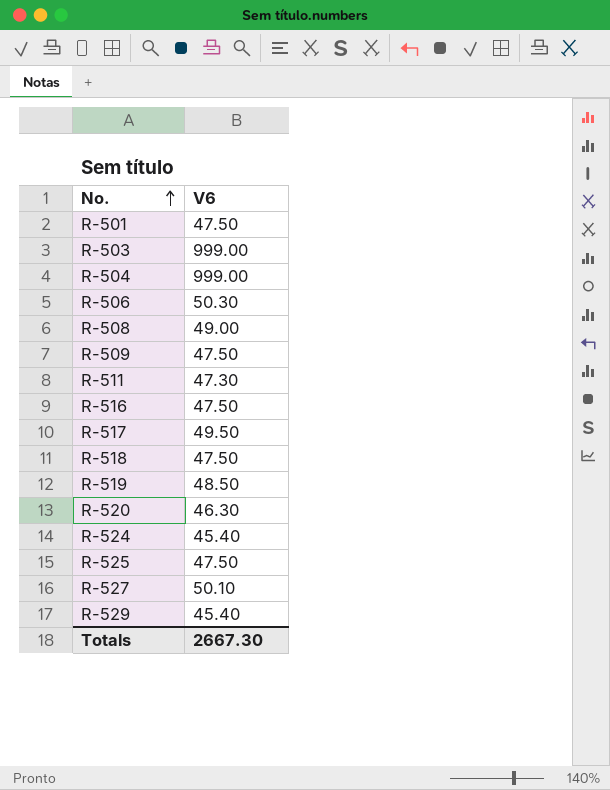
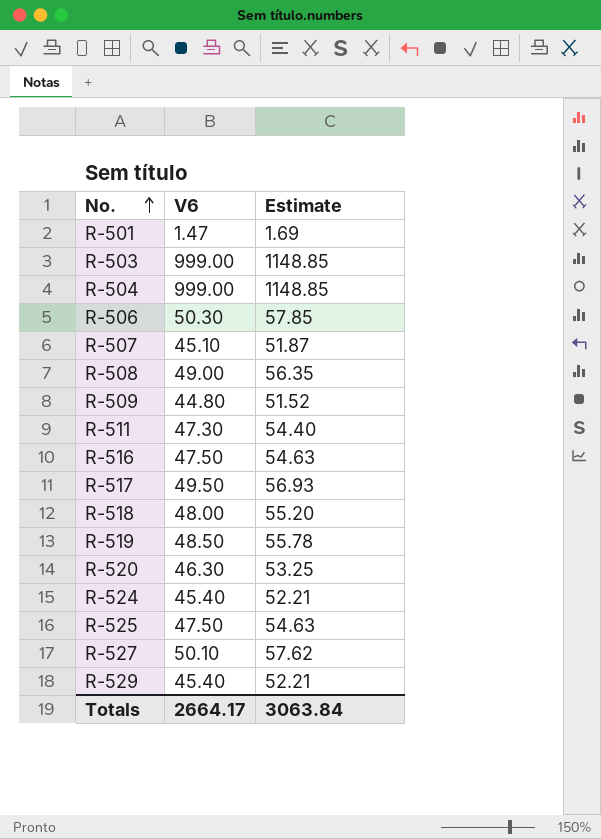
column Estimate | formula: none -> [V6] * 1.15
R-501 | V6: 47.50 -> 1.47
row R-507: none -> 45.10 | 51.87
R-509 | V6: 47.50 -> 44.80
R-518 | V6: 47.50 -> 48.00
Totals | V6: 2667.30 -> 2664.17

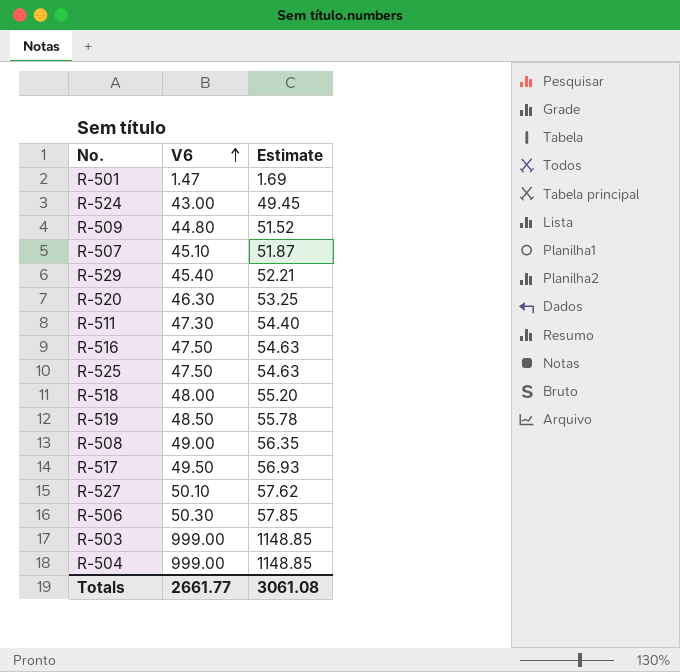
row order: No. ascending -> V6 ascending
R-524 | V6: 45.40 -> 43.00
R-524 | Estimate: 52.21 -> 49.45
Totals | V6: 2664.17 -> 2661.77
Totals | Estimate: 3063.84 -> 3061.08

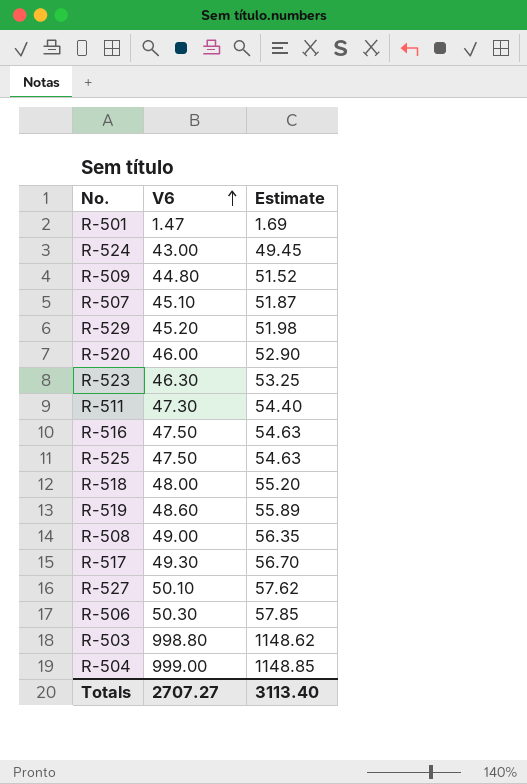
R-529 | V6: 45.40 -> 45.20
R-529 | Estimate: 52.21 -> 51.98
R-520 | V6: 46.30 -> 46.00
R-520 | Estimate: 53.25 -> 52.90
row R-523: none -> 46.30 | 53.25
R-519 | V6: 48.50 -> 48.60
R-519 | Estimate: 55.78 -> 55.89
R-517 | V6: 49.50 -> 49.30
R-517 | Estimate: 56.93 -> 56.70
R-503 | V6: 999.00 -> 998.80
R-503 | Estimate: 1148.85 -> 1148.62
Totals | V6: 2661.77 -> 2707.27
Totals | Estimate: 3061.08 -> 3113.40

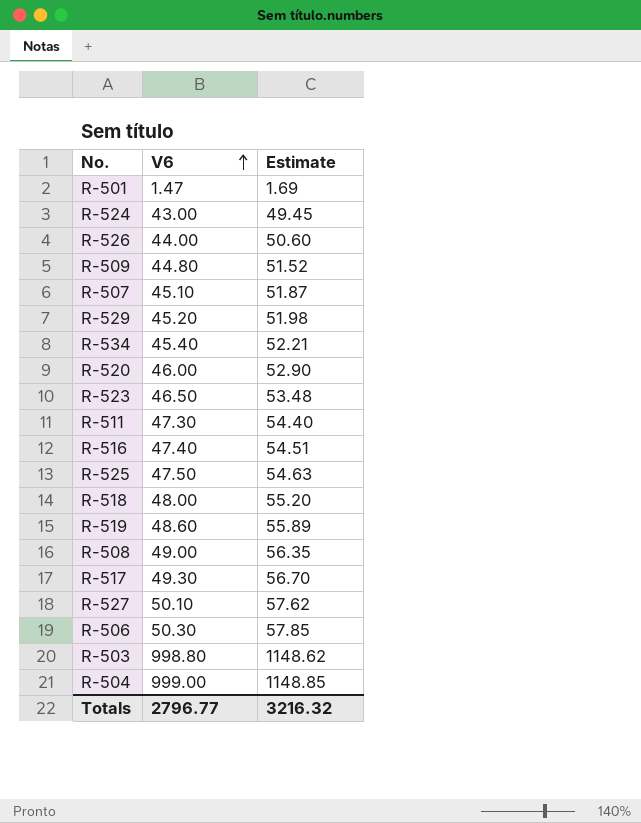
row R-526: none -> 44.00 | 50.60
row R-534: none -> 45.40 | 52.21
R-523 | V6: 46.30 -> 46.50
R-523 | Estimate: 53.25 -> 53.48
R-516 | V6: 47.50 -> 47.40
R-516 | Estimate: 54.63 -> 54.51
Totals | V6: 2707.27 -> 2796.77
Totals | Estimate: 3113.40 -> 3216.32

